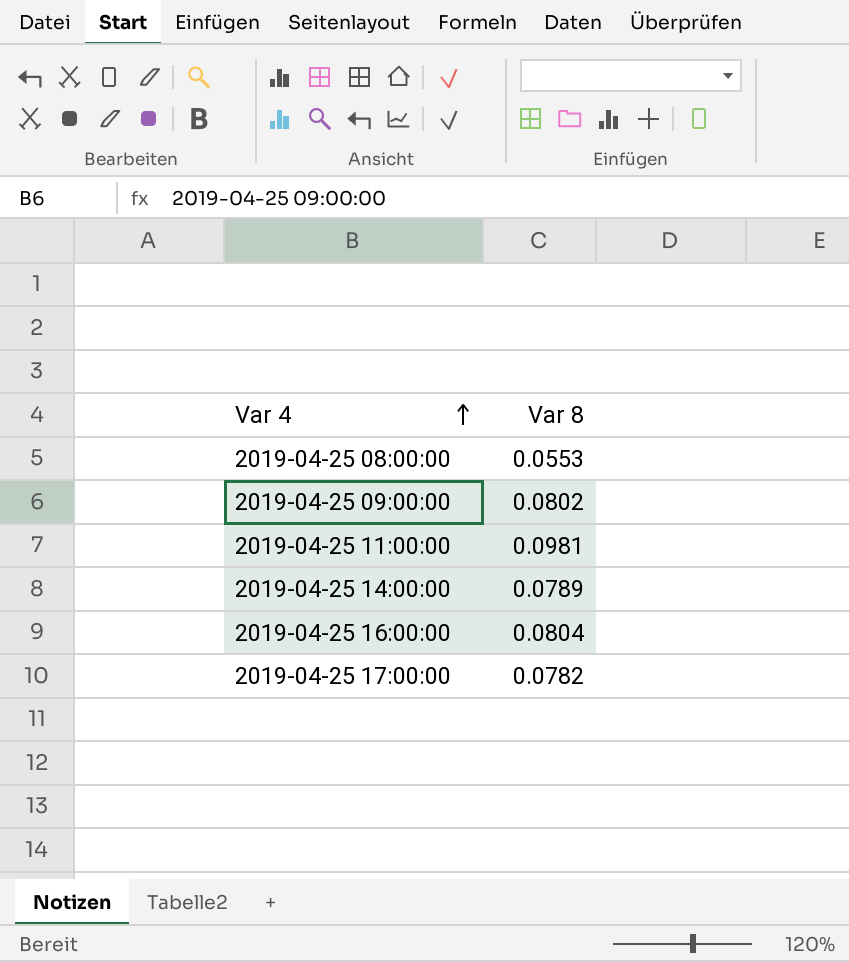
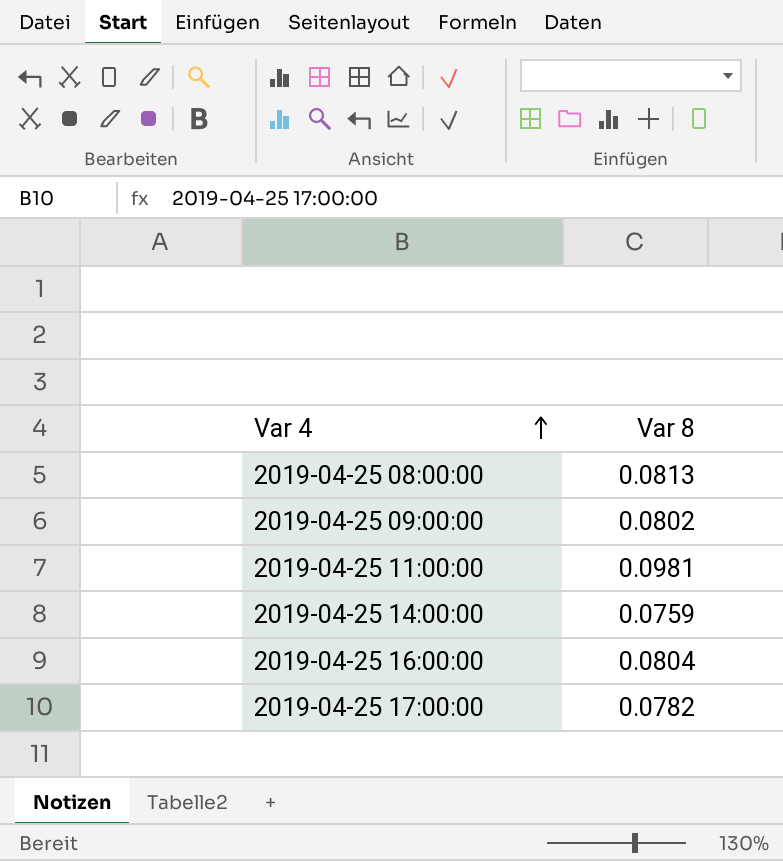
2019-04-25 08:00:00 | Var 8: 0.0553 -> 0.0813
2019-04-25 14:00:00 | Var 8: 0.0789 -> 0.0759

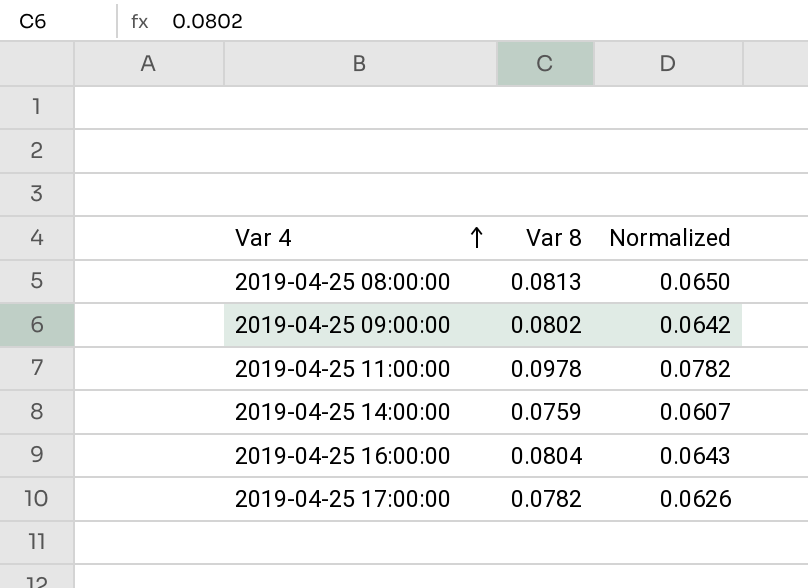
column Normalized | formula: none -> [Var 8] * 0.8
2019-04-25 11:00:00 | Var 8: 0.0981 -> 0.0978

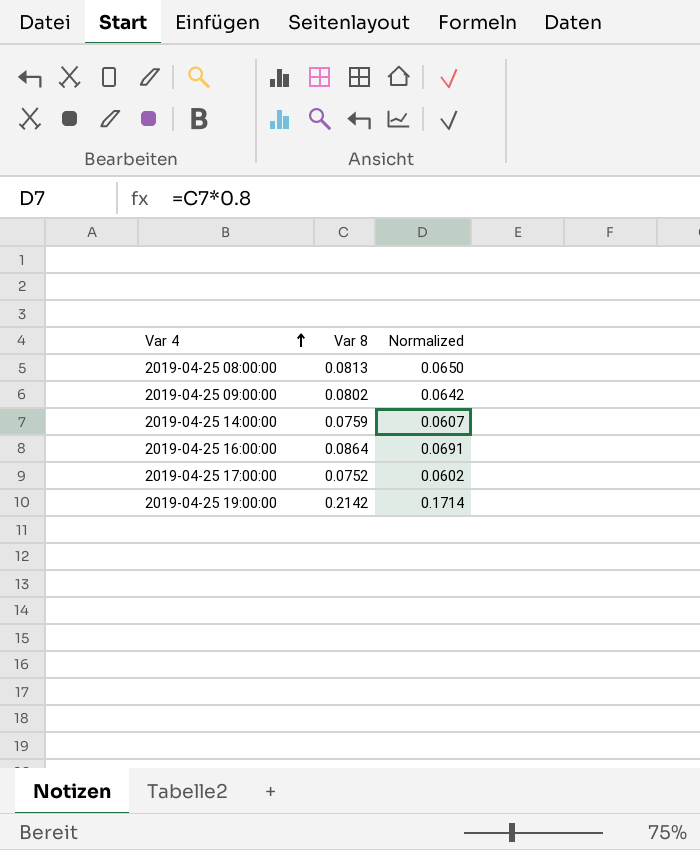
row 2019-04-25 11:00:00: 0.0978 | 0.0782 -> none
2019-04-25 16:00:00 | Var 8: 0.0804 -> 0.0864
2019-04-25 16:00:00 | Normalized: 0.0643 -> 0.0691
2019-04-25 17:00:00 | Var 8: 0.0782 -> 0.0752
2019-04-25 17:00:00 | Normalized: 0.0626 -> 0.0602
row 2019-04-25 19:00:00: none -> 0.2142 | 0.1714

